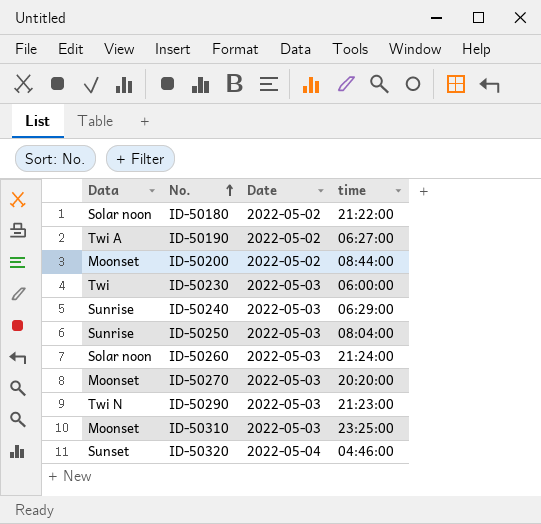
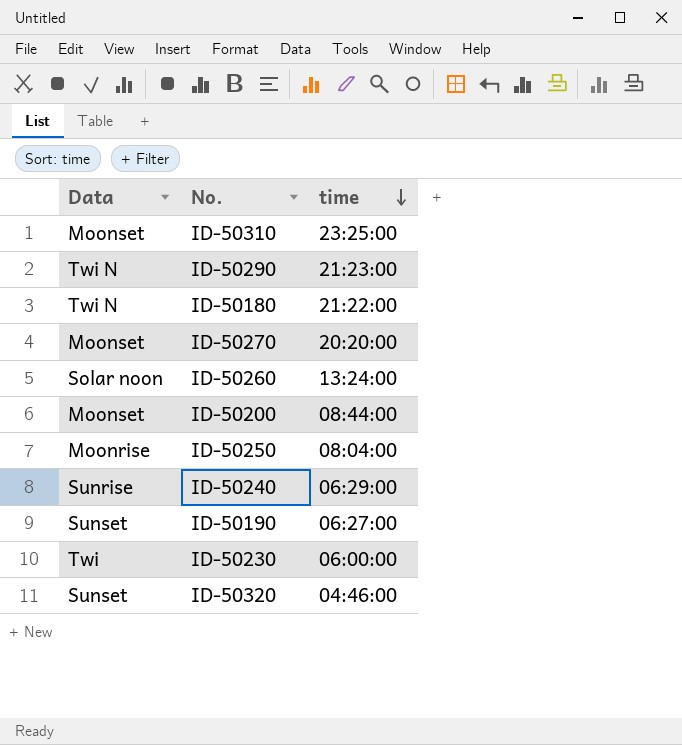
row order: No. ascending -> time descending
column Date | position: 3 -> none
ID-50180 | Data: Solar noon -> Twi N
ID-50260 | time: 21:24:00 -> 13:24:00
ID-50250 | Data: Sunrise -> Moonrise
ID-50190 | Data: Twi A -> Sunset

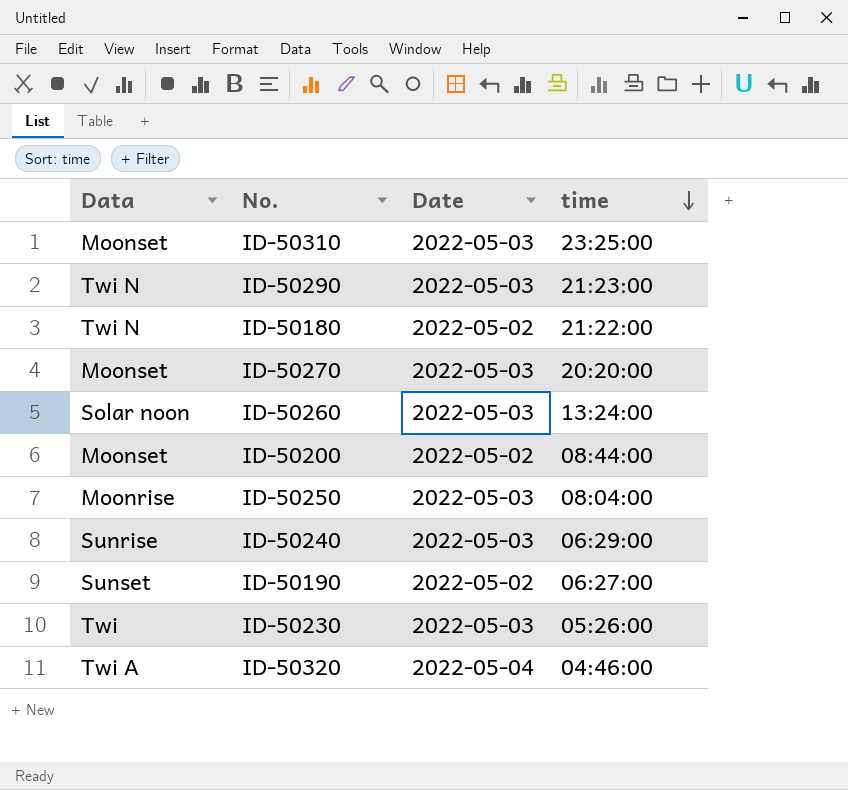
column Date | position: none -> 3
ID-50230 | time: 06:00:00 -> 05:26:00
ID-50320 | Data: Sunset -> Twi A

